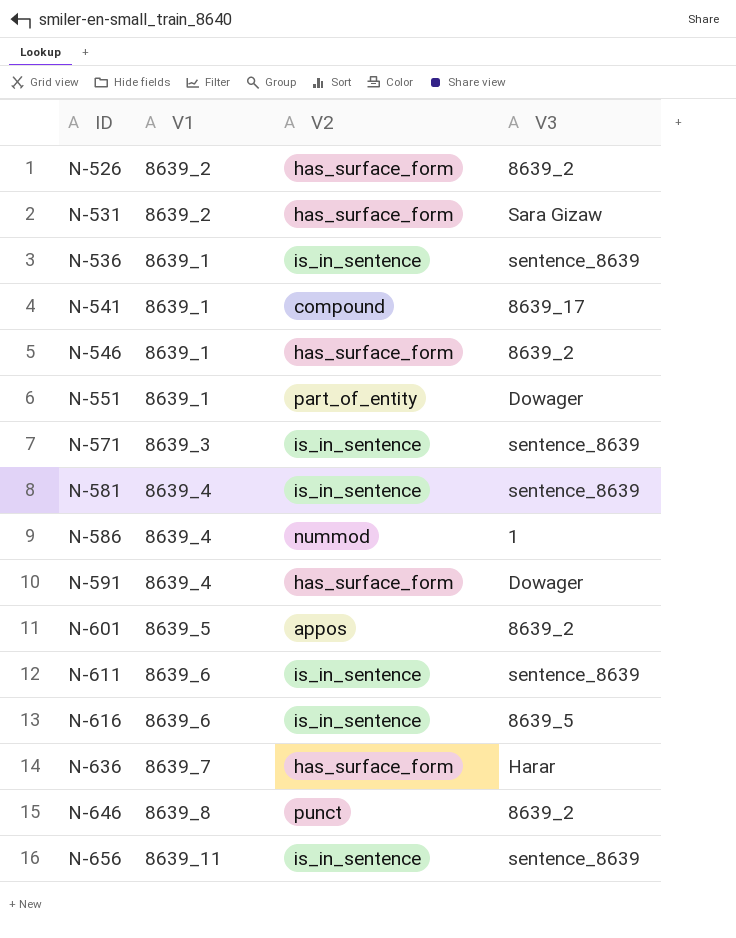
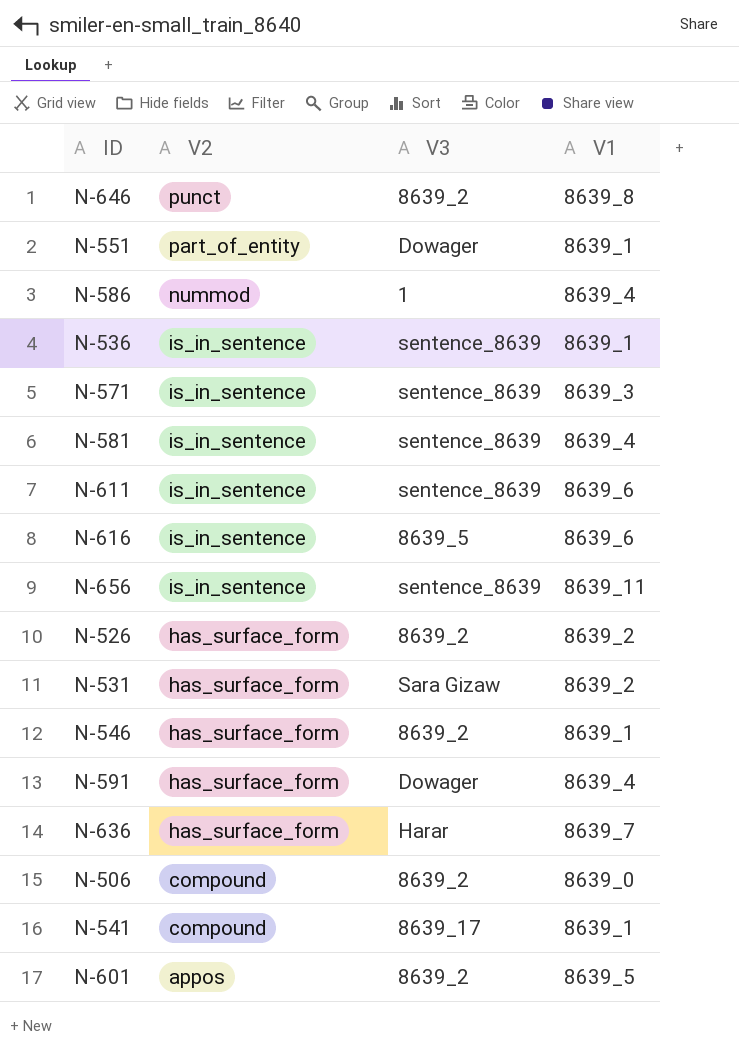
row order: ID ascending -> V2 descending
column V1 | position: 2 -> 4
row N-506: none -> compound | 8639_2 | 8639_0

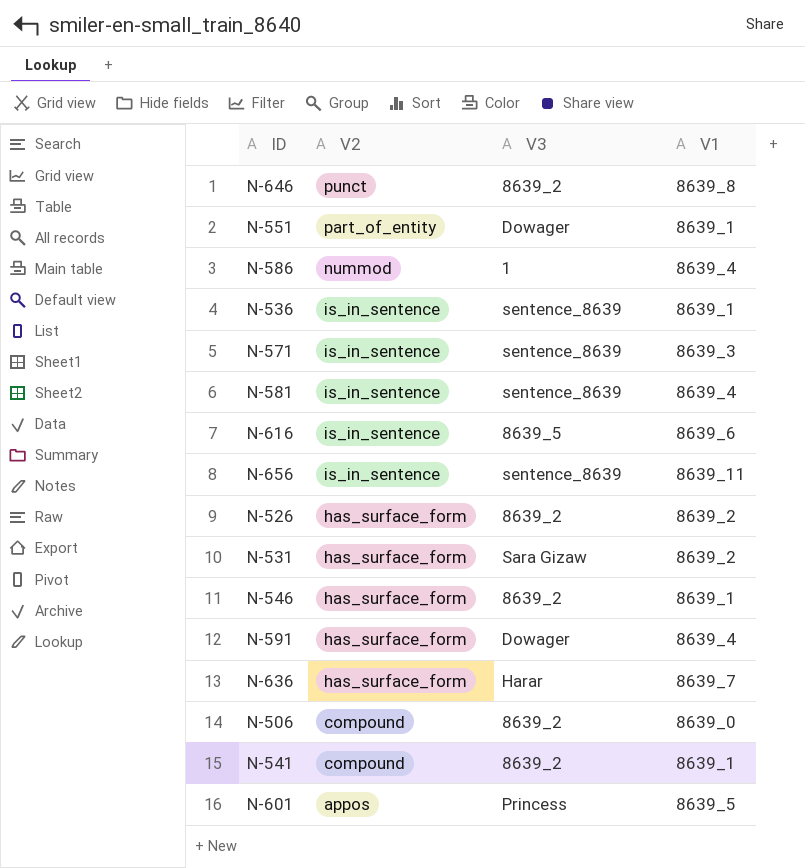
row N-611: is_in_sentence | sentence_8639 | 8639_6 -> none
N-541 | V3: 8639_17 -> 8639_2
N-601 | V3: 8639_2 -> Princess

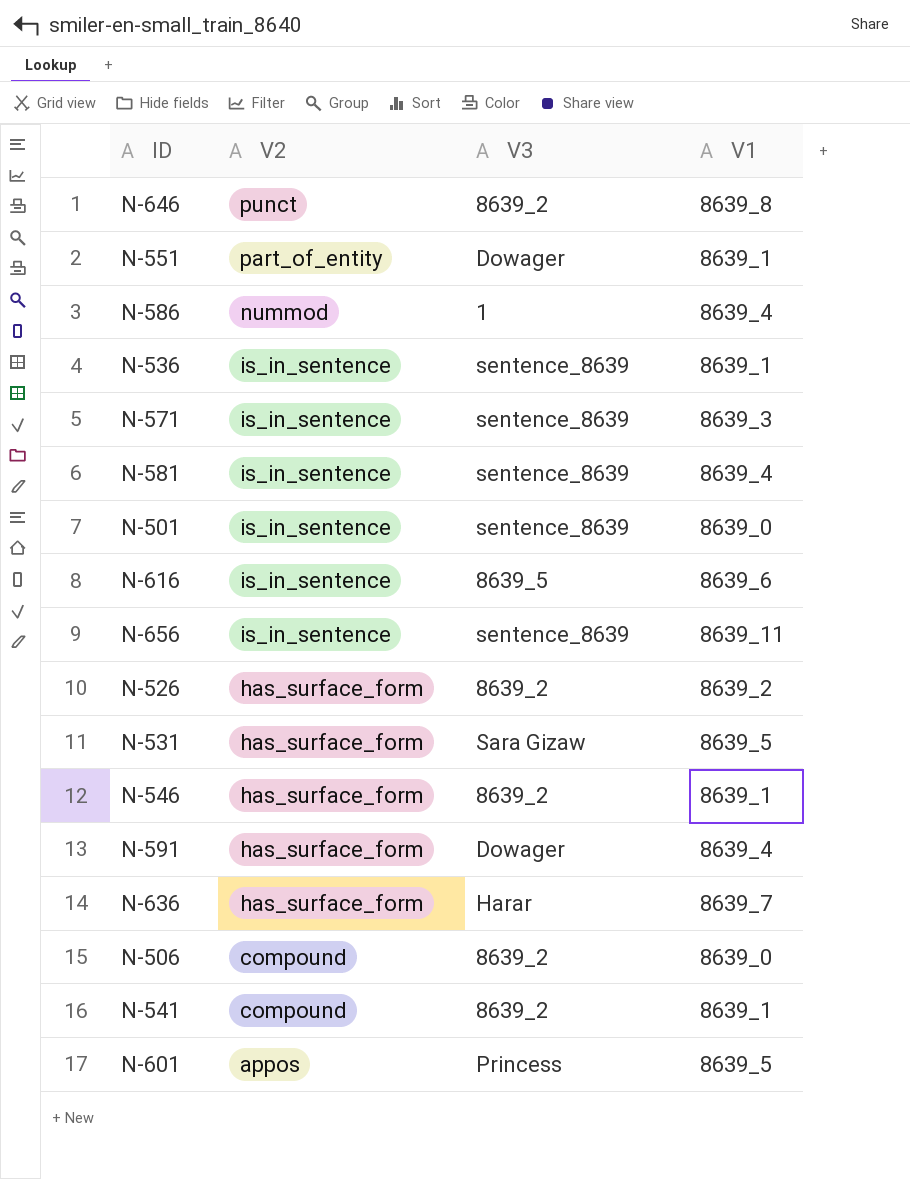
row N-501: none -> is_in_sentence | sentence_8639 | 8639_0
N-531 | V1: 8639_2 -> 8639_5

